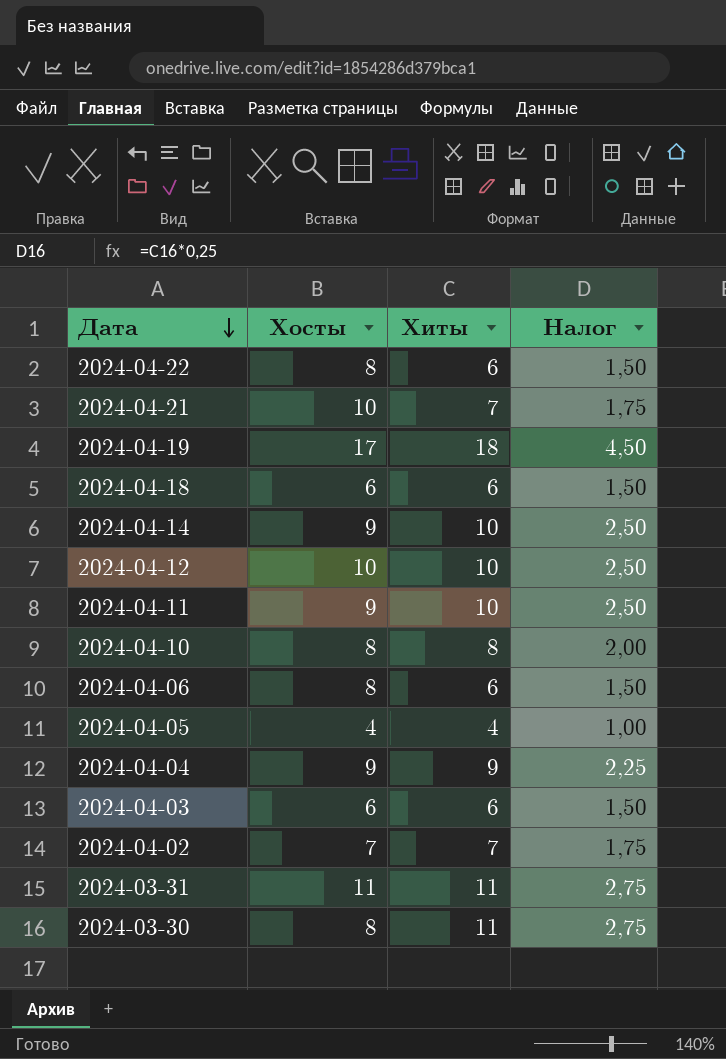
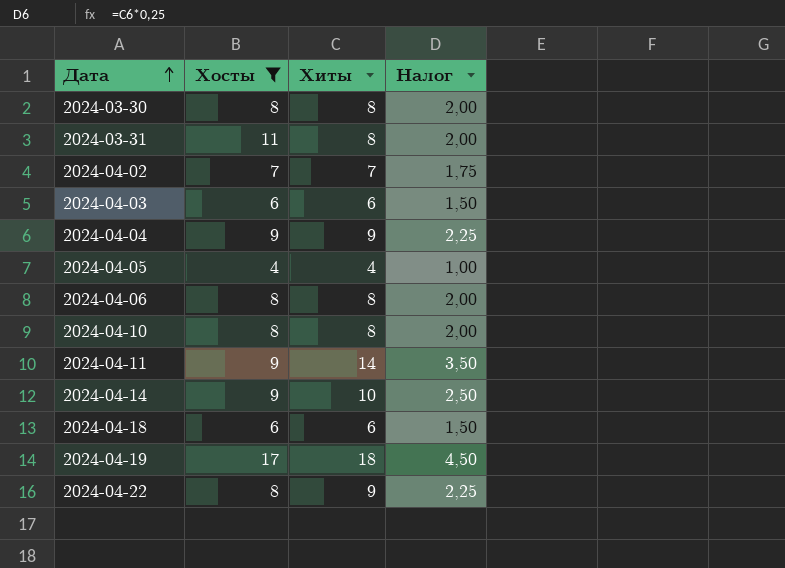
filter: none -> Хосты != 10
row order: Дата descending -> Дата ascending
2024-03-30 | Хиты: 11 -> 8
2024-03-30 | Налог: 2,75 -> 2,00
2024-03-31 | Хиты: 11 -> 8
2024-03-31 | Налог: 2,75 -> 2,00
2024-04-06 | Хиты: 6 -> 8
2024-04-06 | Налог: 1,50 -> 2,00
2024-04-11 | Хиты: 10 -> 14
2024-04-11 | Налог: 2,50 -> 3,50
2024-04-22 | Хиты: 6 -> 9
2024-04-22 | Налог: 1,50 -> 2,25

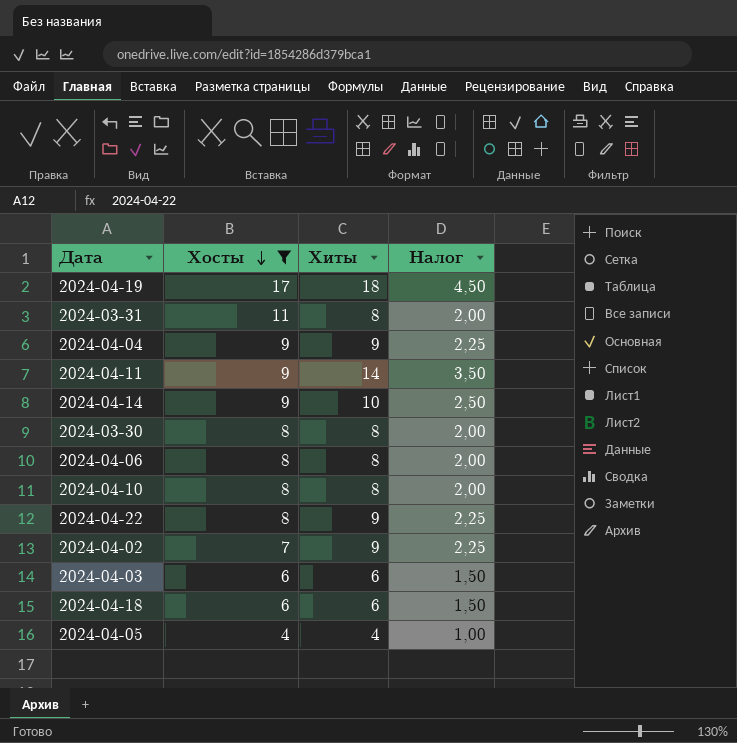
row order: Дата ascending -> Хосты descending
2024-04-02 | Хиты: 7 -> 9
2024-04-02 | Налог: 1,75 -> 2,25

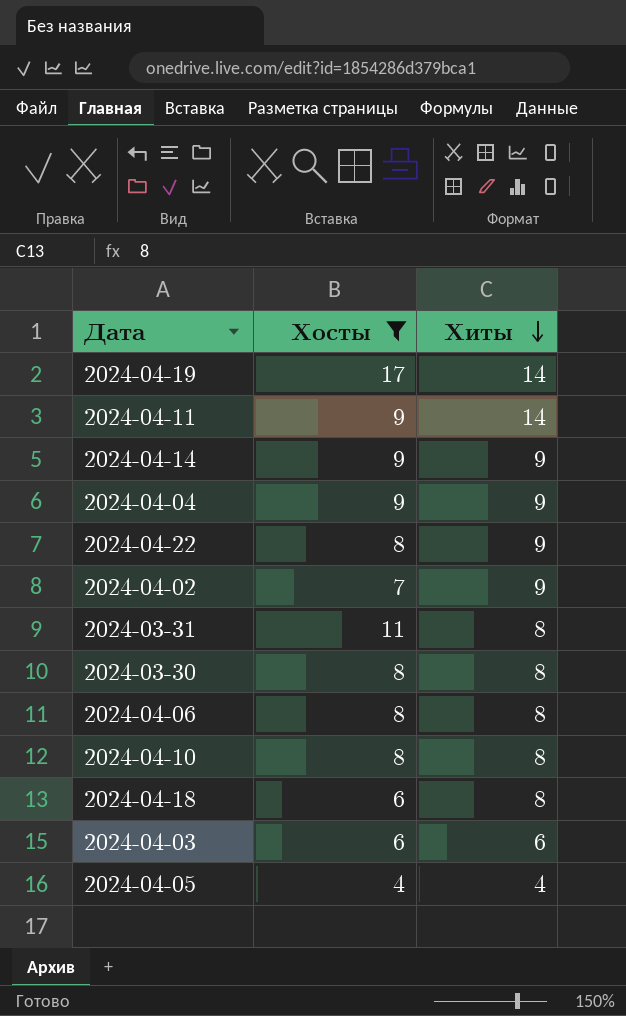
row order: Хосты descending -> Хиты descending
column Налог | formula: [Хиты] * 0,25 -> none
2024-04-19 | Хиты: 18 -> 14
2024-04-14 | Хиты: 10 -> 9
2024-04-18 | Хиты: 6 -> 8

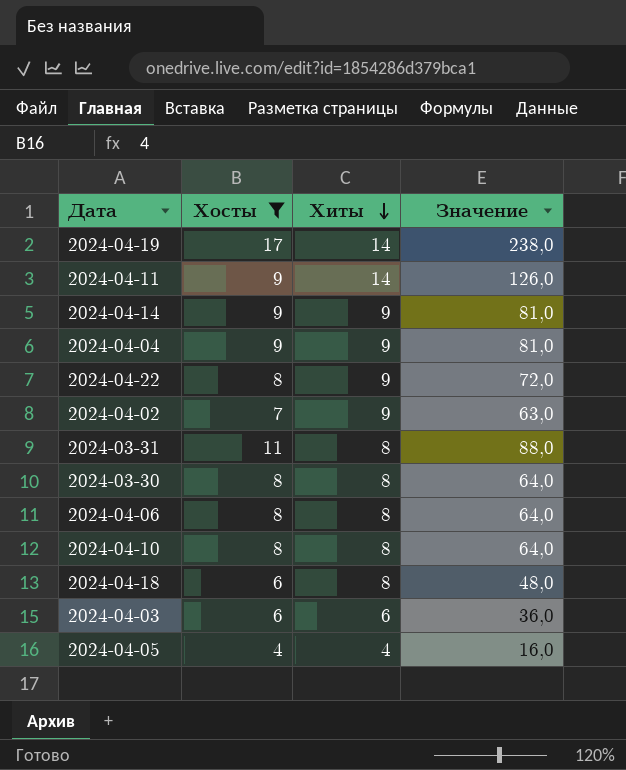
column Значение | formula: none -> [Хосты] * [Хиты]

